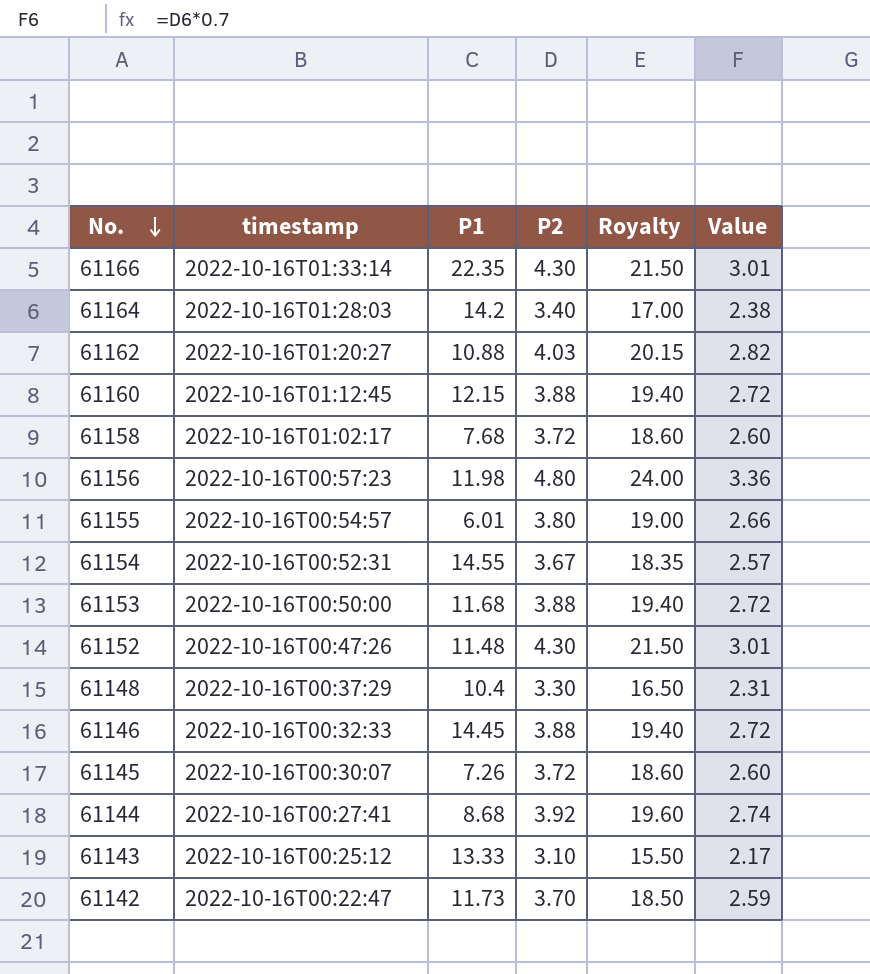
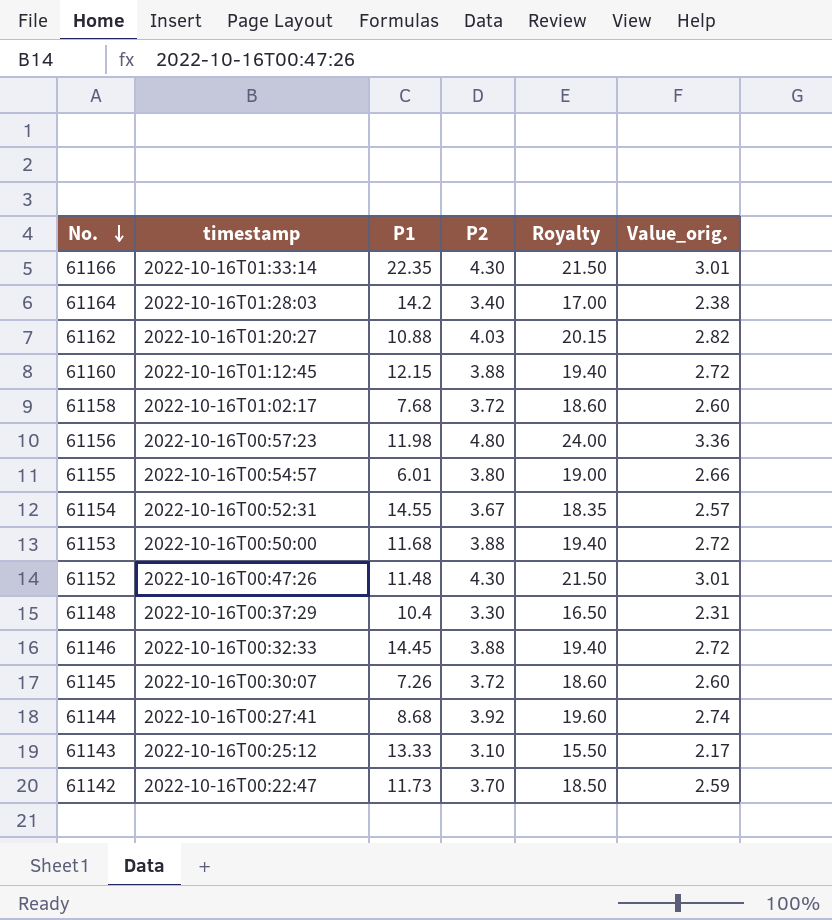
column name: Value -> Value_orig.

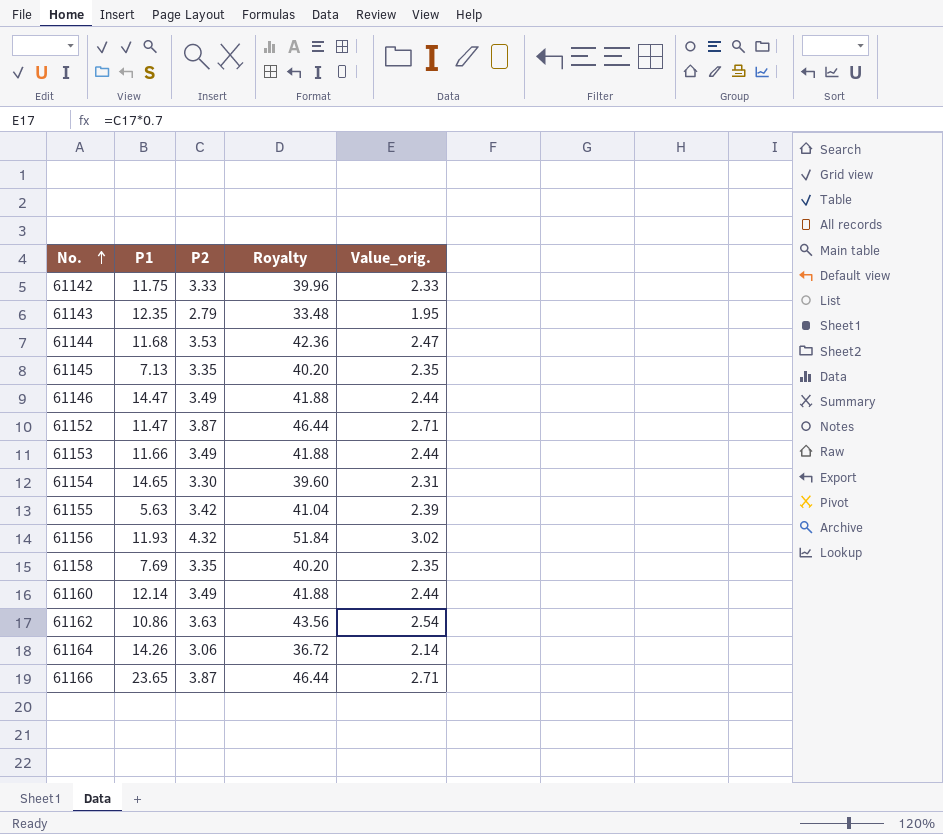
row order: No. descending -> No. ascending
column timestamp | position: 2 -> none
column Royalty | formula: [P2] * 5 -> [P2] * 12
row 61148: 2022-10-16T00:37:29 | 10.4 | 3.30 | 16.50 | 2.31 -> none
61142 | P1: 11.73 -> 11.75
61142 | P2: 3.70 -> 3.33
61142 | Value_orig.: 2.59 -> 2.33
61143 | P1: 13.33 -> 12.35
61143 | P2: 3.10 -> 2.79
61143 | Value_orig.: 2.17 -> 1.95
61144 | P1: 8.68 -> 11.68
61144 | P2: 3.92 -> 3.53
61144 | Value_orig.: 2.74 -> 2.47
61145 | P1: 7.26 -> 7.13
61145 | P2: 3.72 -> 3.35
61145 | Value_orig.: 2.60 -> 2.35
61146 | P1: 14.45 -> 14.47
61146 | P2: 3.88 -> 3.49
61146 | Value_orig.: 2.72 -> 2.44
61152 | P1: 11.48 -> 11.47
61152 | P2: 4.30 -> 3.87
61152 | Value_orig.: 3.01 -> 2.71
61153 | P1: 11.68 -> 11.66
61153 | P2: 3.88 -> 3.49
61153 | Value_orig.: 2.72 -> 2.44
61154 | P1: 14.55 -> 14.65
61154 | P2: 3.67 -> 3.30
61154 | Value_orig.: 2.57 -> 2.31
61155 | P1: 6.01 -> 5.63
61155 | P2: 3.80 -> 3.42
61155 | Value_orig.: 2.66 -> 2.39
61156 | P1: 11.98 -> 11.93
61156 | P2: 4.80 -> 4.32
61156 | Value_orig.: 3.36 -> 3.02
61158 | P1: 7.68 -> 7.69
61158 | P2: 3.72 -> 3.35
61158 | Value_orig.: 2.60 -> 2.35
61160 | P1: 12.15 -> 12.14
61160 | P2: 3.88 -> 3.49
61160 | Value_orig.: 2.72 -> 2.44
61162 | P1: 10.88 -> 10.86
61162 | P2: 4.03 -> 3.63
61162 | Value_orig.: 2.82 -> 2.54
61164 | P1: 14.2 -> 14.26
61164 | P2: 3.40 -> 3.06
61164 | Value_orig.: 2.38 -> 2.14
61166 | P1: 22.35 -> 23.65
61166 | P2: 4.30 -> 3.87
61166 | Value_orig.: 3.01 -> 2.71

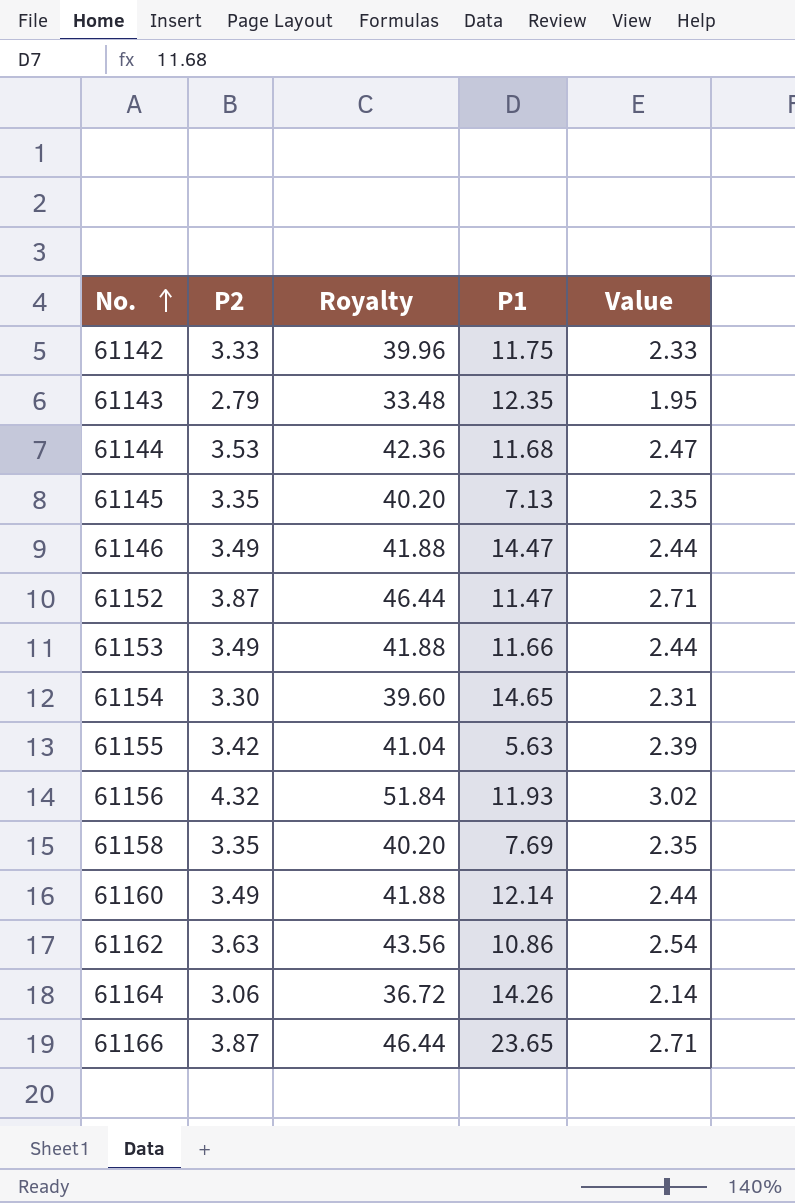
column P1 | position: 2 -> 4
column name: Value_orig. -> Value

